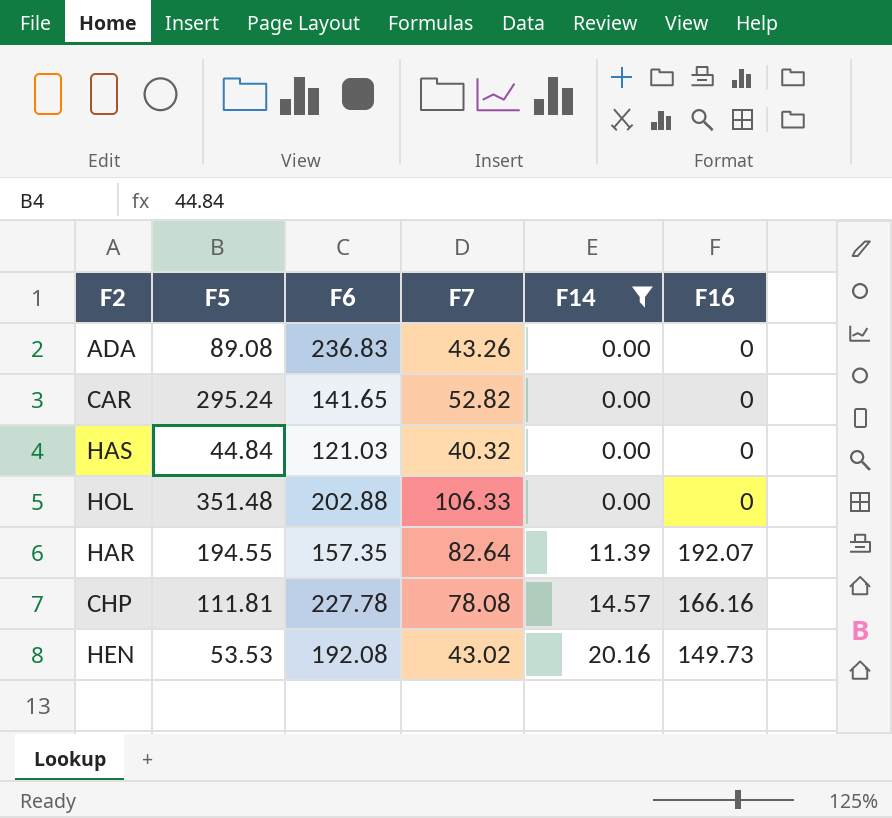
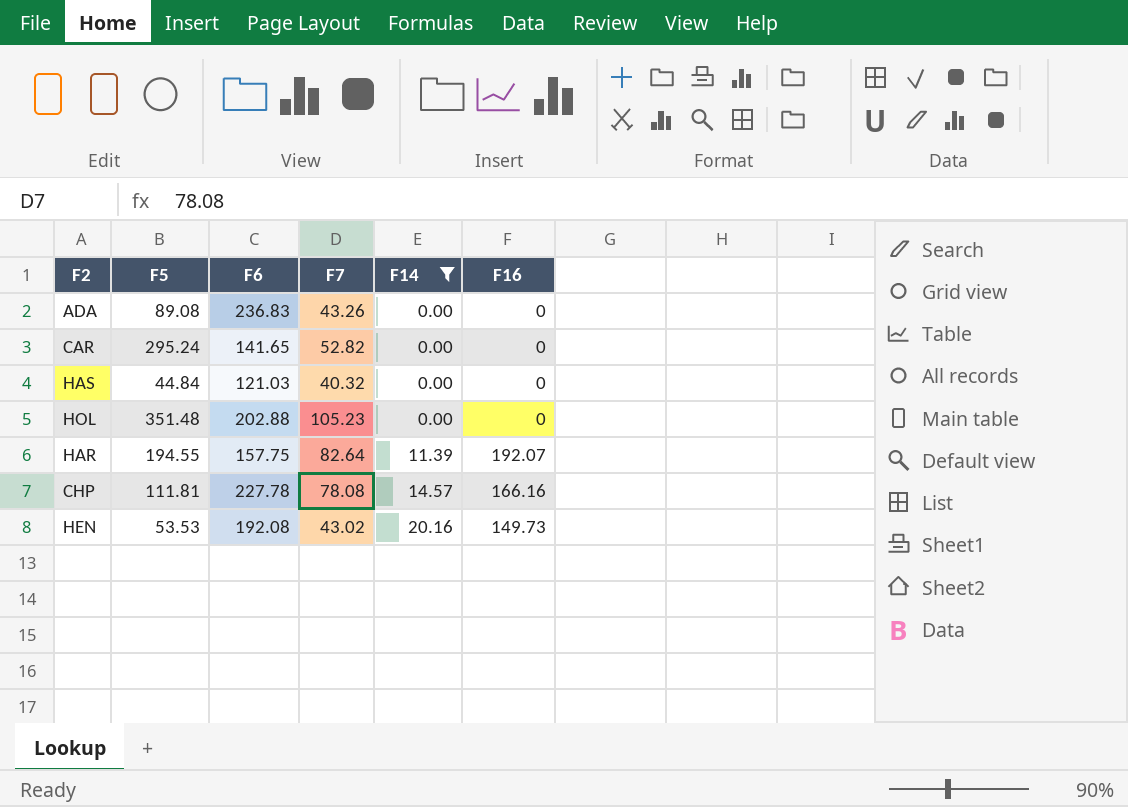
HOL | F7: 106.33 -> 105.23
HAR | F6: 157.35 -> 157.75

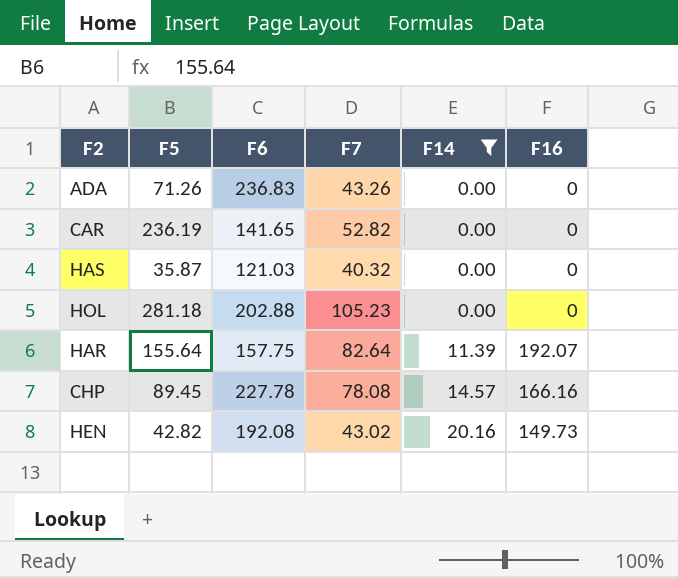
ADA | F5: 89.08 -> 71.26
CAR | F5: 295.24 -> 236.19
HAS | F5: 44.84 -> 35.87
HOL | F5: 351.48 -> 281.18
HAR | F5: 194.55 -> 155.64
CHP | F5: 111.81 -> 89.45
HEN | F5: 53.53 -> 42.82

